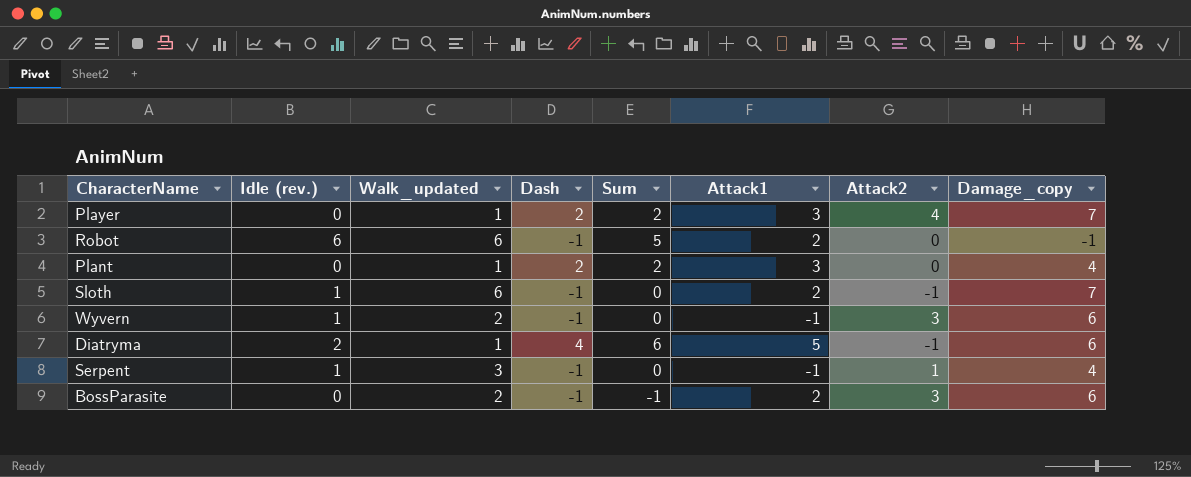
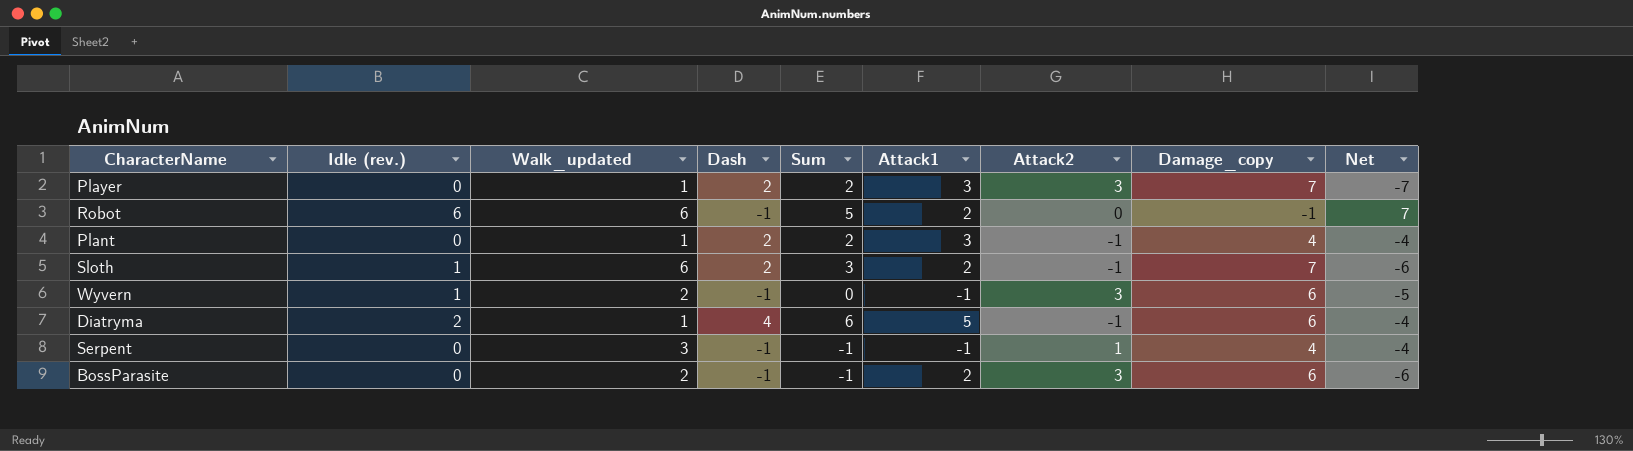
column Net | formula: none -> [Idle (rev.)] - [Damage_copy]
Player | Attack2: 4 -> 3
Plant | Attack2: 0 -> -1
Sloth | Dash: -1 -> 2
Sloth | Sum: 0 -> 3
Serpent | Idle (rev.): 1 -> 0
Serpent | Sum: 0 -> -1

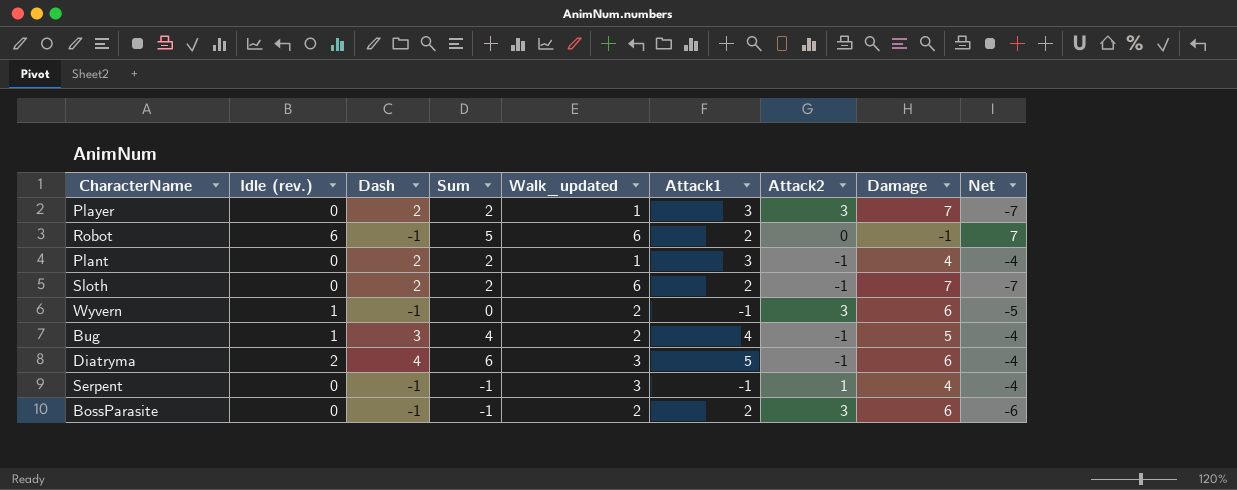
column Walk_updated | position: 3 -> 5
column name: Damage_copy -> Damage
Sloth | Idle (rev.): 1 -> 0
Sloth | Sum: 3 -> 2
Sloth | Net: -6 -> -7
row Bug: none -> 1 | 3 | 4 | 2 | 4 | -1 | 5 | -4
Diatryma | Walk_updated: 1 -> 3

